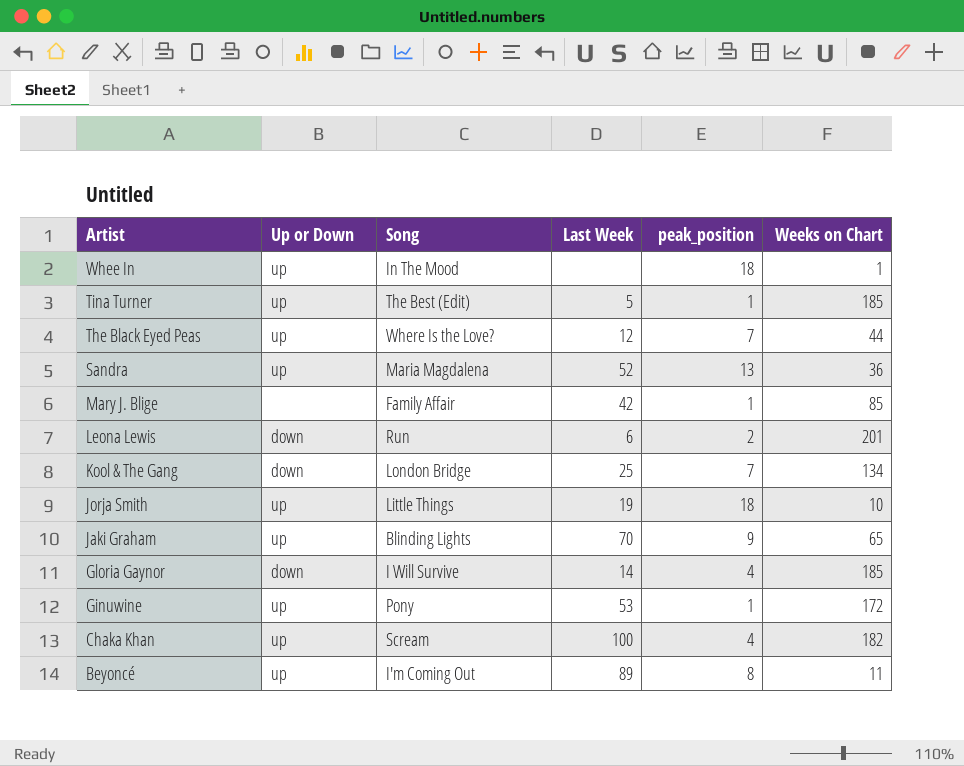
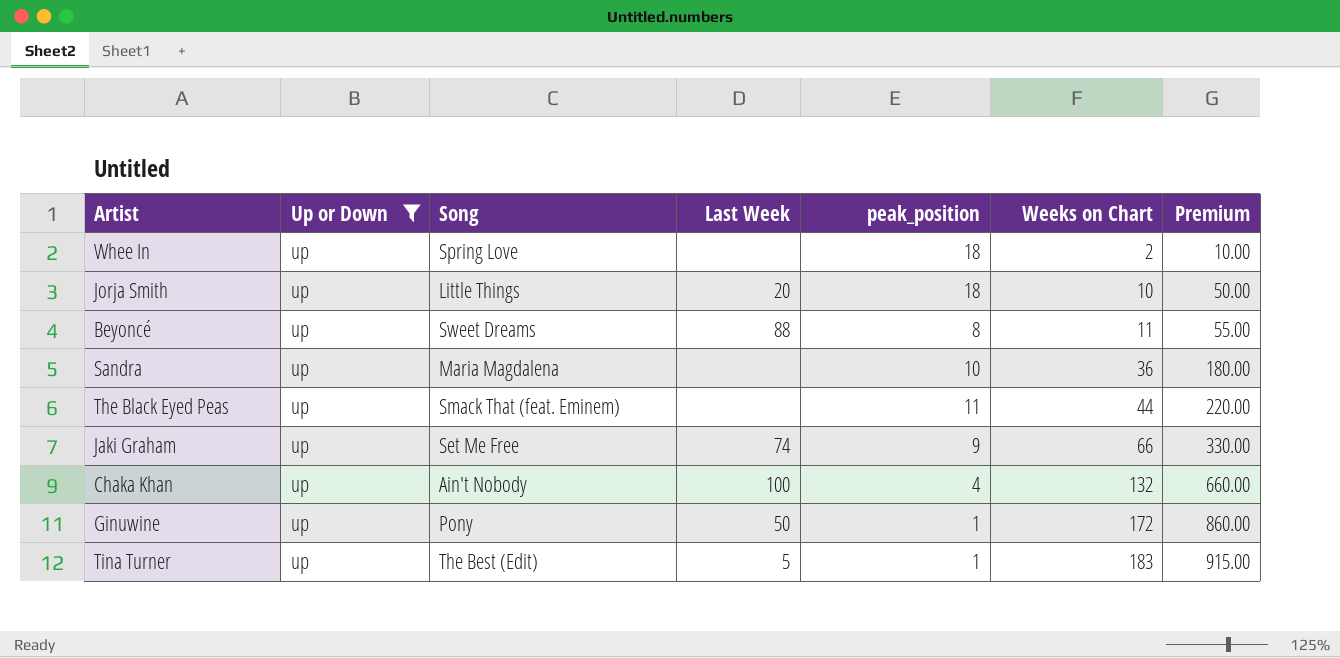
filter: none -> Up or Down = up
row order: Artist descending -> Weeks on Chart ascending
column Premium | formula: none -> [Weeks on Chart] * 5
Whee In | Song: In The Mood -> Spring Love
Whee In | Weeks on Chart: 1 -> 2
Jorja Smith | Last Week: 19 -> 20
Beyoncé | Song: I'm Coming Out -> Sweet Dreams
Beyoncé | Last Week: 89 -> 88
Sandra | Last Week: 52 -> none
Sandra | peak_position: 13 -> 10
The Black Eyed Peas | Song: Where Is the Love? -> Smack That (feat. Eminem)
The Black Eyed Peas | Last Week: 12 -> none
The Black Eyed Peas | peak_position: 7 -> 11
Jaki Graham | Song: Blinding Lights -> Set Me Free
Jaki Graham | Last Week: 70 -> 74
Jaki Graham | Weeks on Chart: 65 -> 66
Chaka Khan | Song: Scream -> Ain't Nobody
Chaka Khan | Weeks on Chart: 182 -> 132
Ginuwine | Last Week: 53 -> 50
Tina Turner | Weeks on Chart: 185 -> 183

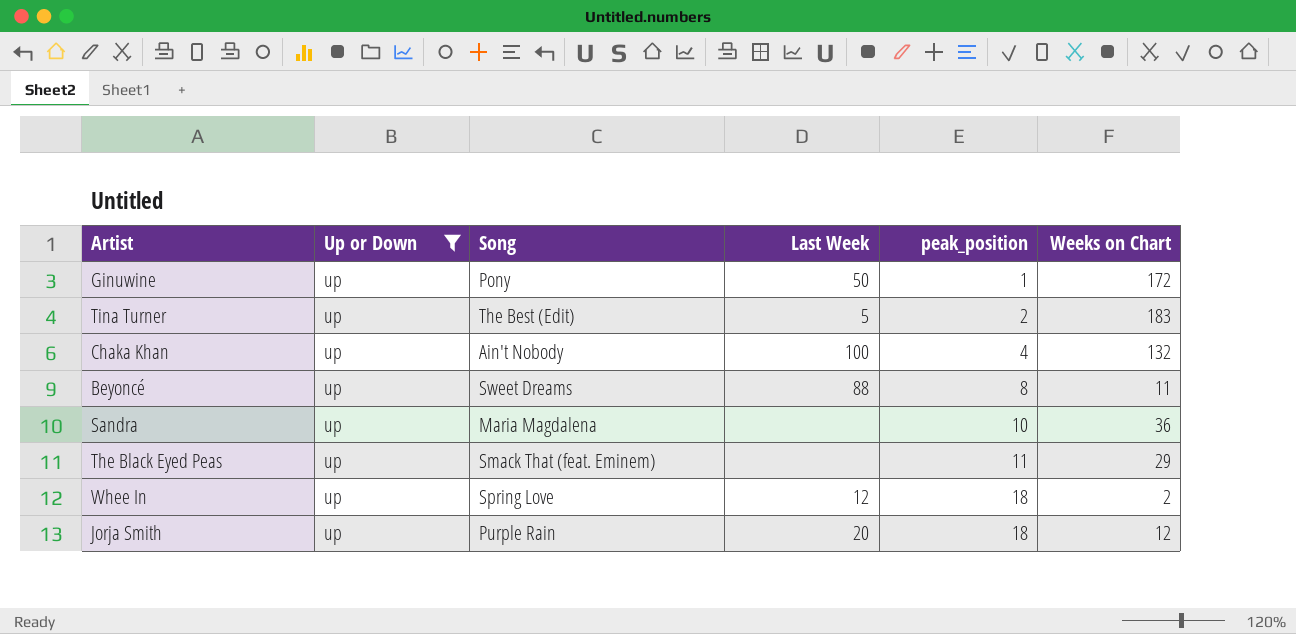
row order: Weeks on Chart ascending -> peak_position ascending
column Premium | formula: [Weeks on Chart] * 5 -> none
row Jaki Graham: up | Set Me Free | 74 | 9 | 66 | 330.00 -> none
Tina Turner | peak_position: 1 -> 2
The Black Eyed Peas | Weeks on Chart: 44 -> 29
Whee In | Last Week: none -> 12
Jorja Smith | Song: Little Things -> Purple Rain
Jorja Smith | Weeks on Chart: 10 -> 12

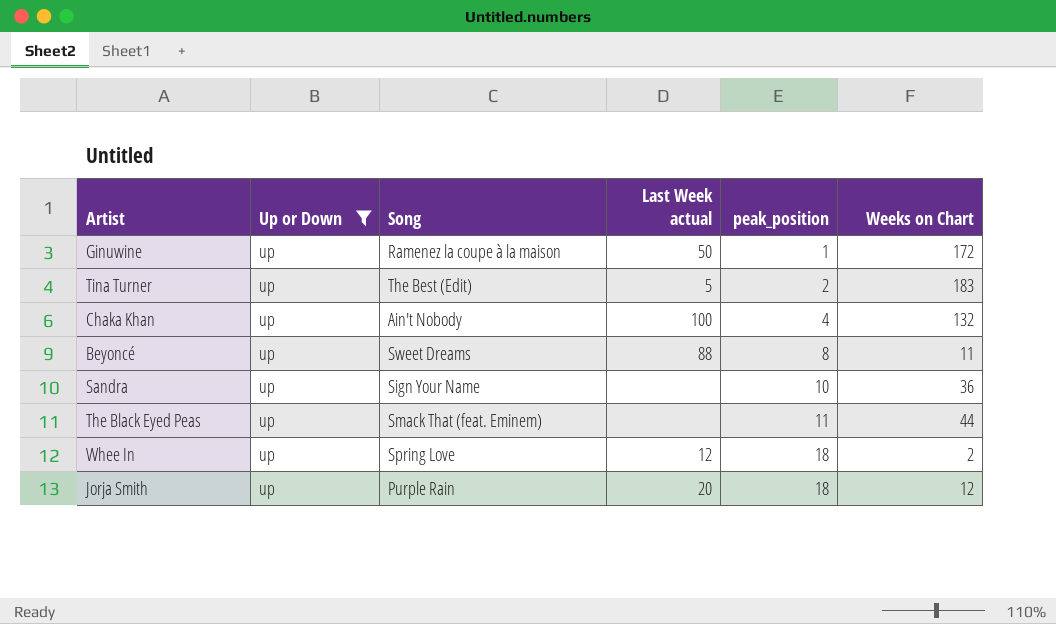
column name: Last Week -> Last Week actual
Ginuwine | Song: Pony -> Ramenez la coupe à la maison
Sandra | Song: Maria Magdalena -> Sign Your Name
The Black Eyed Peas | Weeks on Chart: 29 -> 44

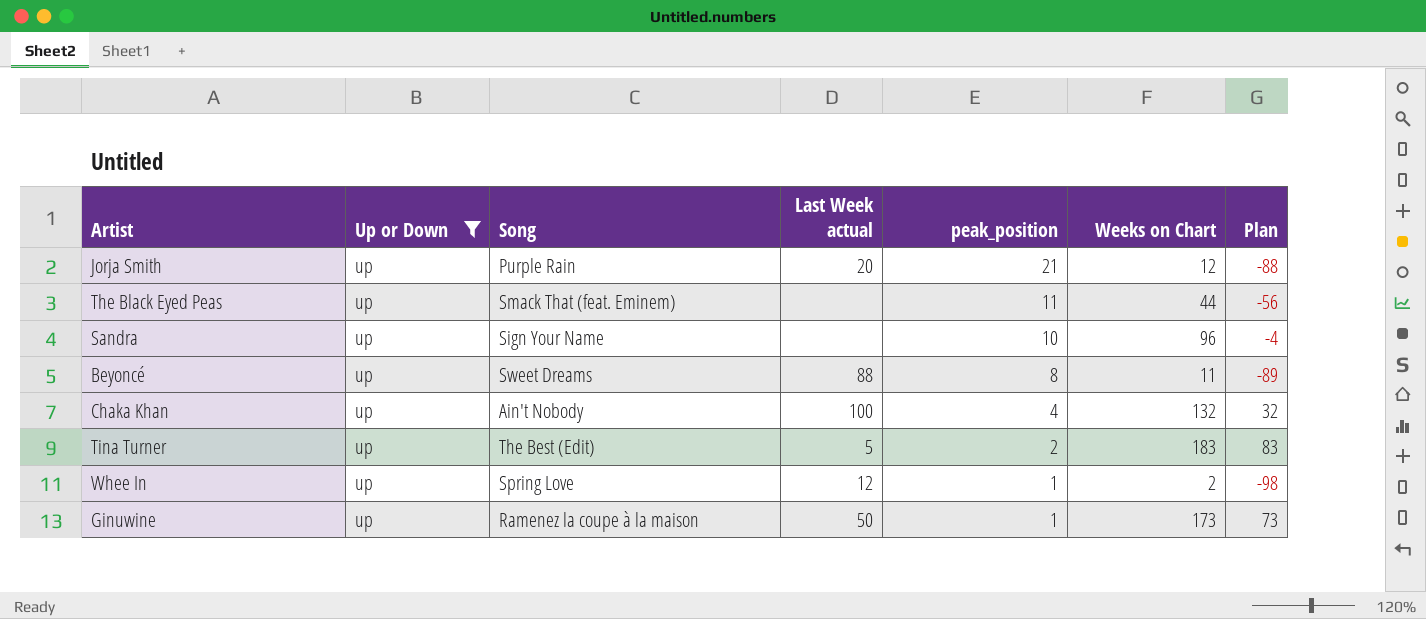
row order: peak_position ascending -> peak_position descending
column Plan | formula: none -> [Weeks on Chart] - 100
Jorja Smith | peak_position: 18 -> 21
Sandra | Weeks on Chart: 36 -> 96
Whee In | peak_position: 18 -> 1
Ginuwine | Weeks on Chart: 172 -> 173

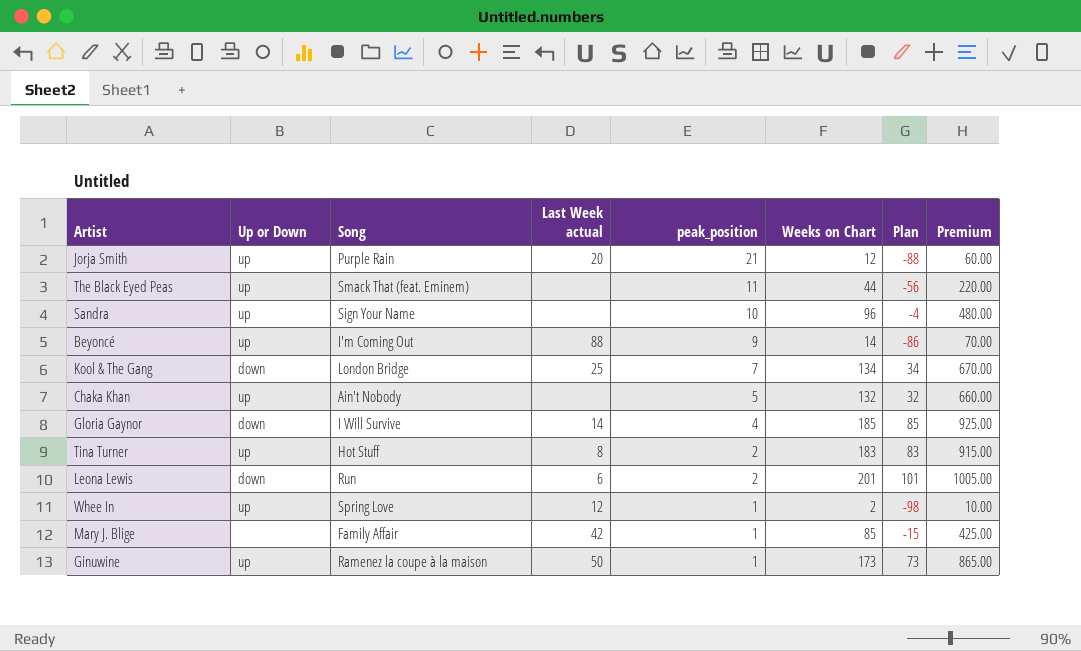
filter: Up or Down = up -> none
column Premium | formula: none -> [Weeks on Chart] * 5
Beyoncé | Song: Sweet Dreams -> I'm Coming Out
Beyoncé | peak_position: 8 -> 9
Beyoncé | Weeks on Chart: 11 -> 14
Beyoncé | Plan: -89 -> -86
Chaka Khan | Last Week actual: 100 -> none
Chaka Khan | peak_position: 4 -> 5
Tina Turner | Song: The Best (Edit) -> Hot Stuff
Tina Turner | Last Week actual: 5 -> 8

